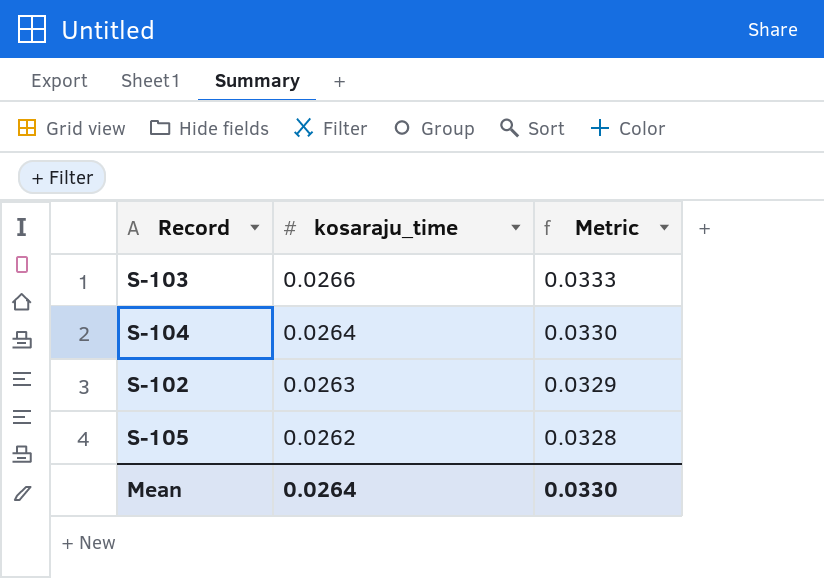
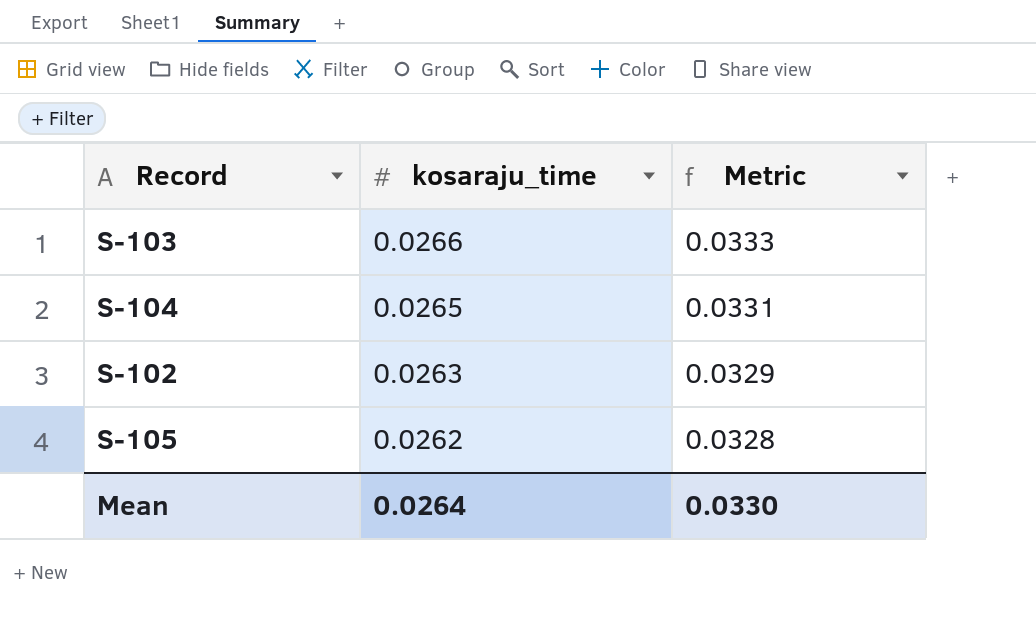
S-104 | kosaraju_time: 0.0264 -> 0.0265
S-104 | Metric: 0.0330 -> 0.0331

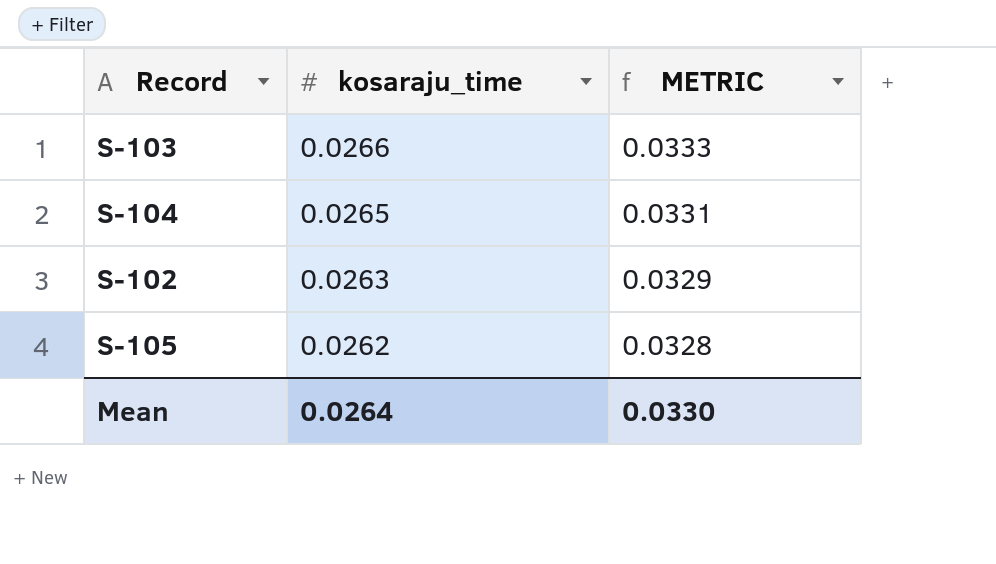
column name: Metric -> METRIC

